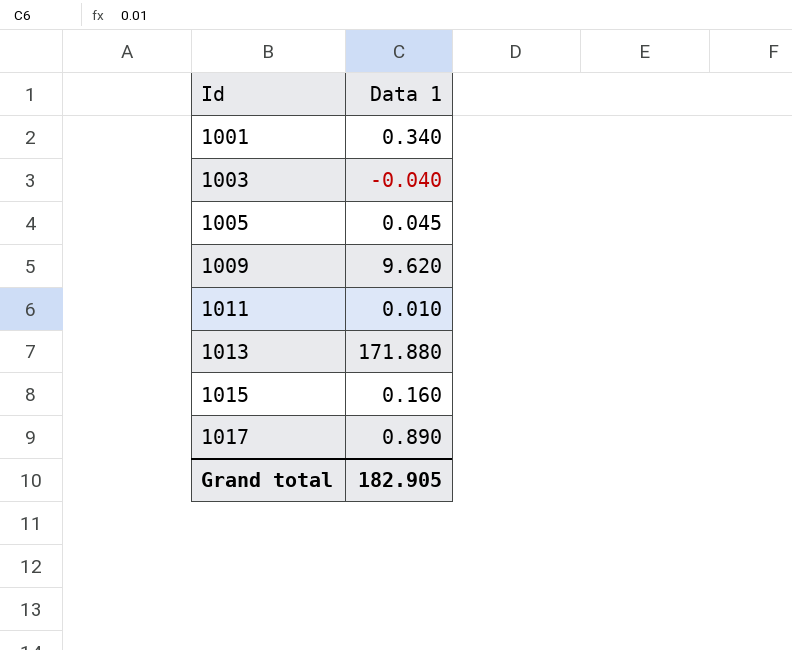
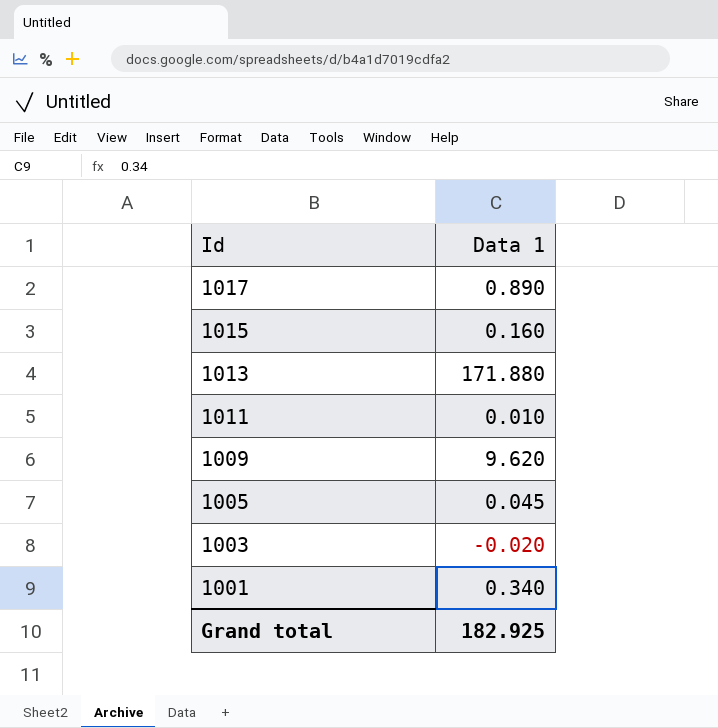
row order: Id ascending -> Id descending
1003 | Data 1: -0.040 -> -0.020
Grand total | Data 1: 182.905 -> 182.925

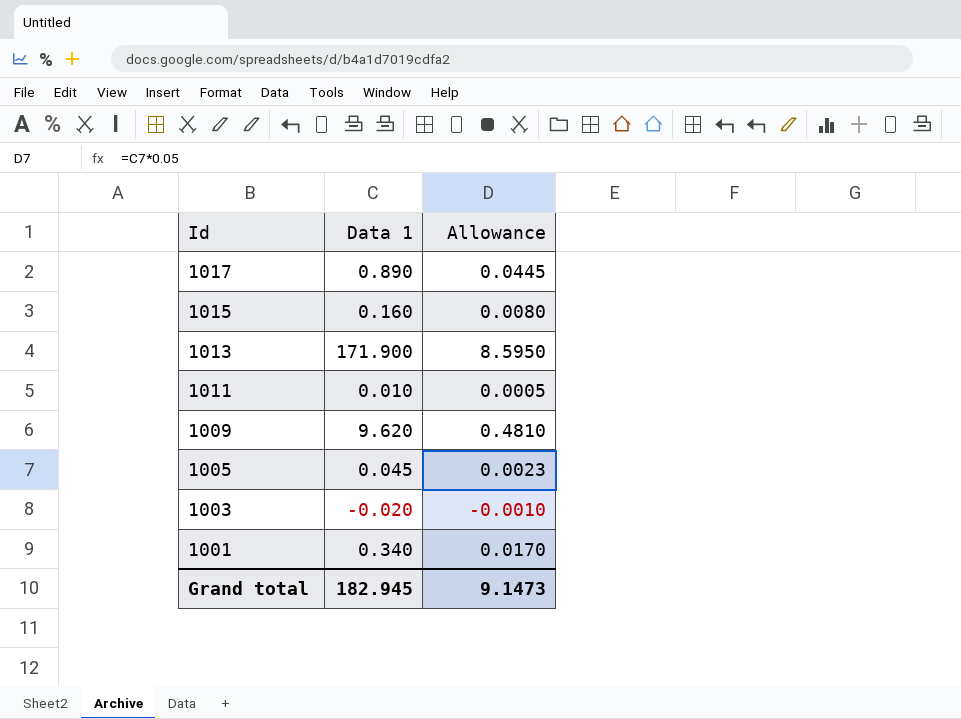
column Allowance | formula: none -> [Data 1] * 0.05
1013 | Data 1: 171.880 -> 171.900
Grand total | Data 1: 182.925 -> 182.945

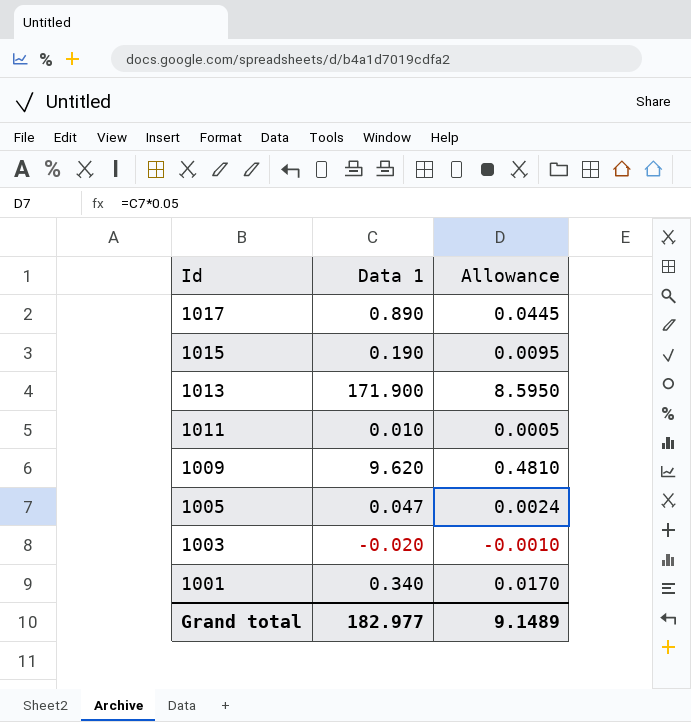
1015 | Data 1: 0.160 -> 0.190
1015 | Allowance: 0.0080 -> 0.0095
1005 | Data 1: 0.045 -> 0.047
1005 | Allowance: 0.0023 -> 0.0024
Grand total | Data 1: 182.945 -> 182.977
Grand total | Allowance: 9.1473 -> 9.1489

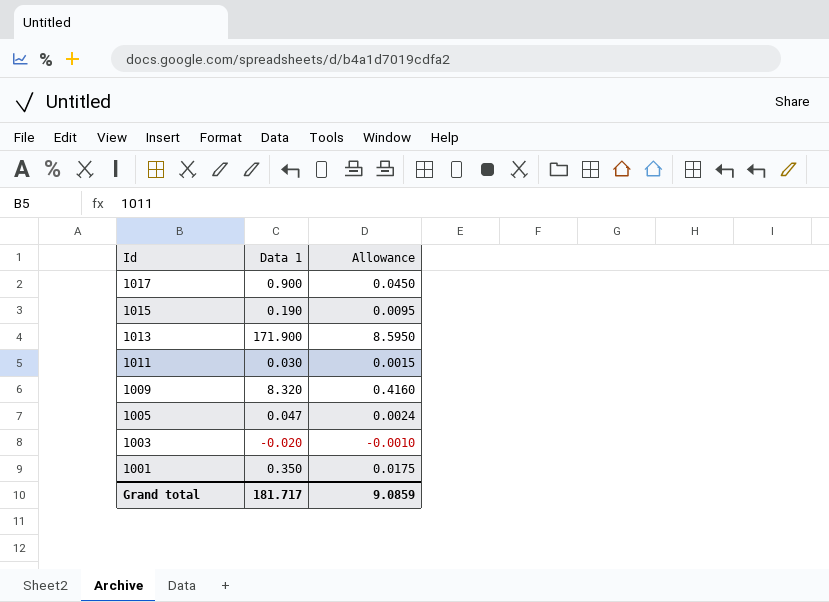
1017 | Data 1: 0.890 -> 0.900
1017 | Allowance: 0.0445 -> 0.0450
1011 | Data 1: 0.010 -> 0.030
1011 | Allowance: 0.0005 -> 0.0015
1009 | Data 1: 9.620 -> 8.320
1009 | Allowance: 0.4810 -> 0.4160
1001 | Data 1: 0.340 -> 0.350
1001 | Allowance: 0.0170 -> 0.0175
Grand total | Data 1: 182.977 -> 181.717
Grand total | Allowance: 9.1489 -> 9.0859

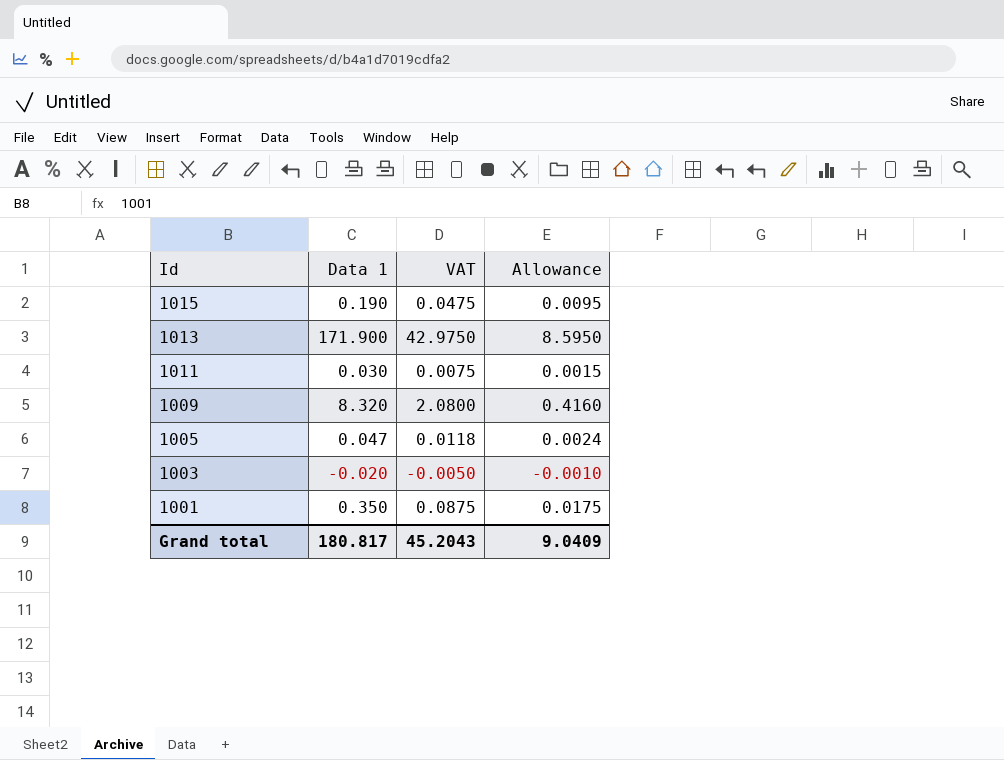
column VAT | formula: none -> [Data 1] * 0.25
row 1017: 0.900 | 0.0450 -> none
Grand total | Data 1: 181.717 -> 180.817
Grand total | Allowance: 9.0859 -> 9.0409

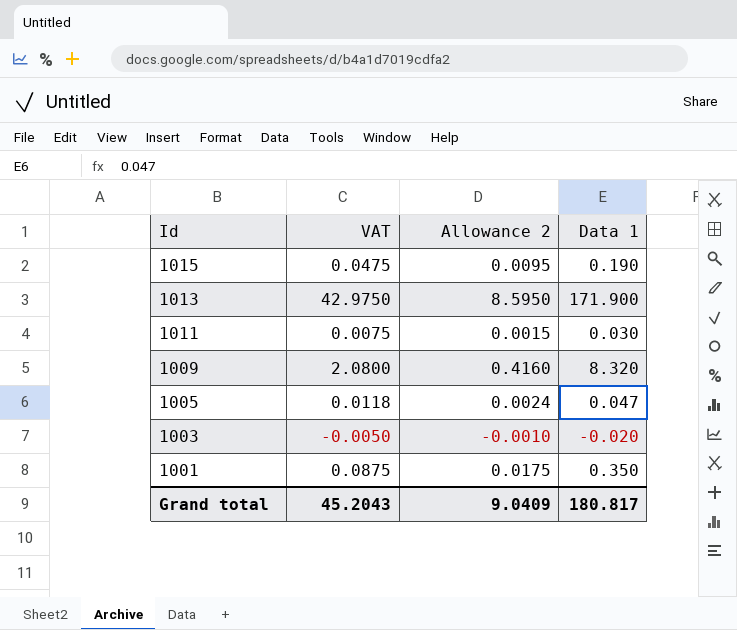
column name: Allowance -> Allowance 2
column Data 1 | position: 2 -> 4

